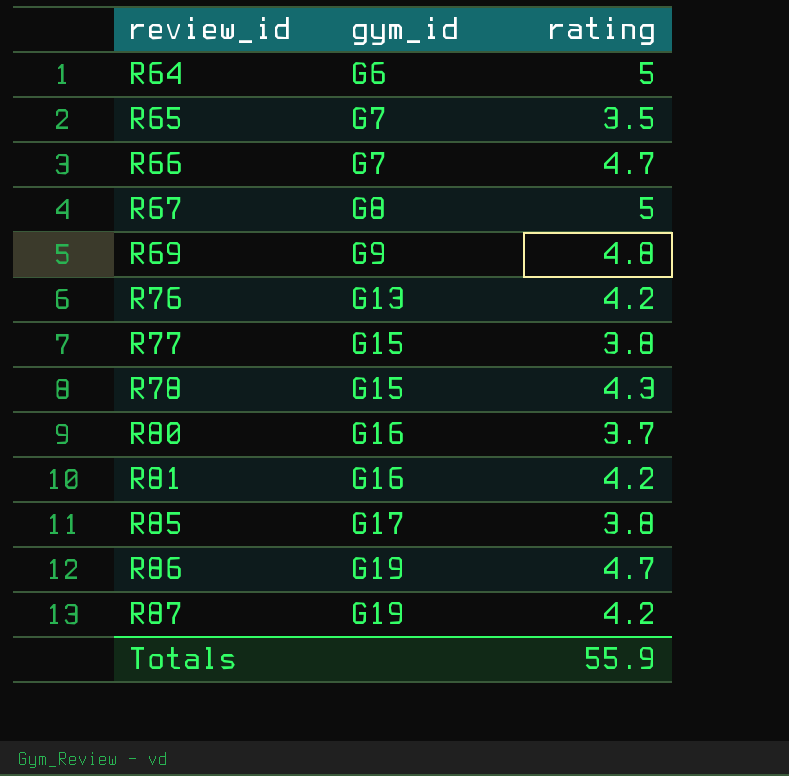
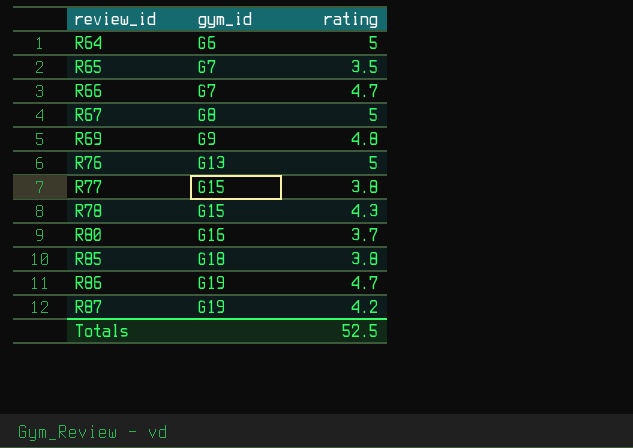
row R81: G16 | 4.2 -> none
R76 | rating: 4.2 -> 5
R85 | gym_id: G17 -> G18
Totals | rating: 55.9 -> 52.5

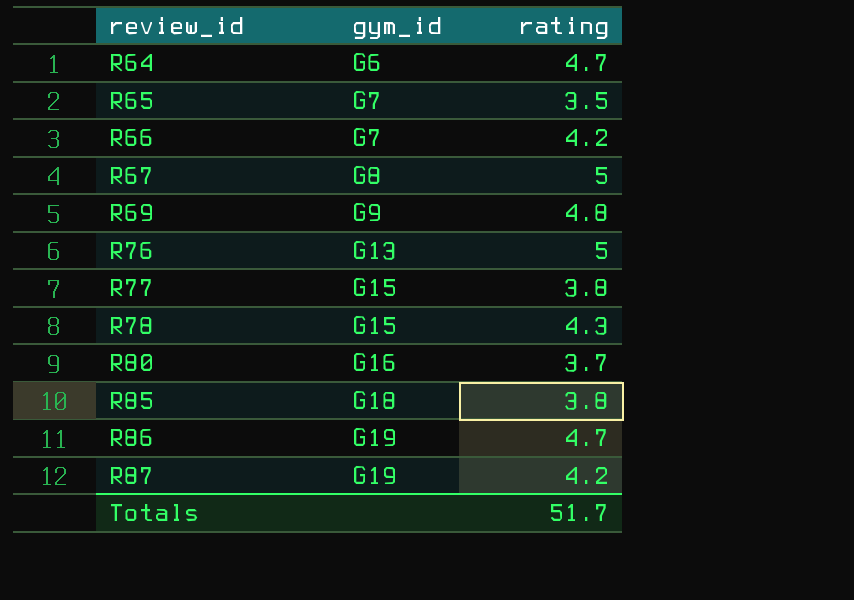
R64 | rating: 5 -> 4.7
R66 | rating: 4.7 -> 4.2
Totals | rating: 52.5 -> 51.7

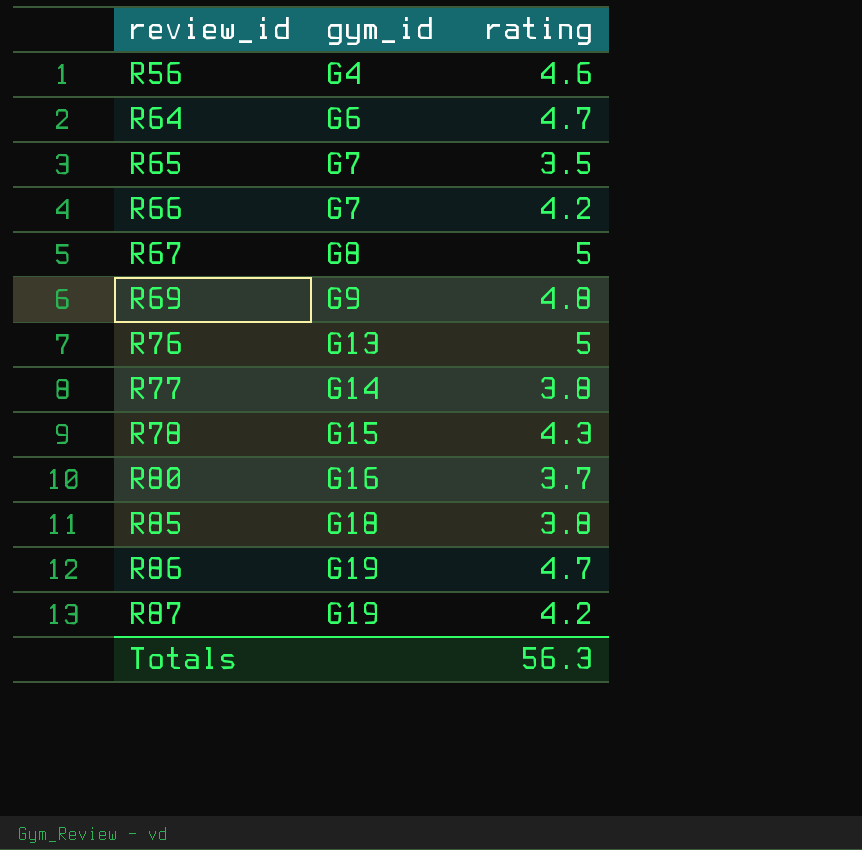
row R56: none -> G4 | 4.6
R77 | gym_id: G15 -> G14
Totals | rating: 51.7 -> 56.3

